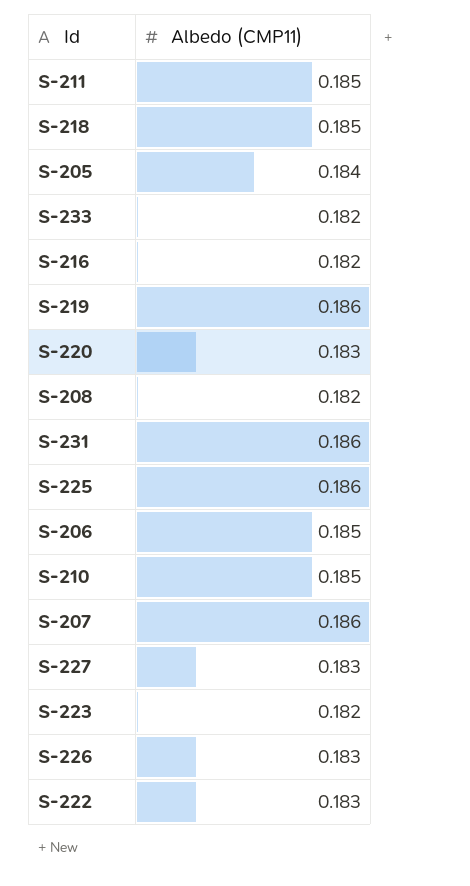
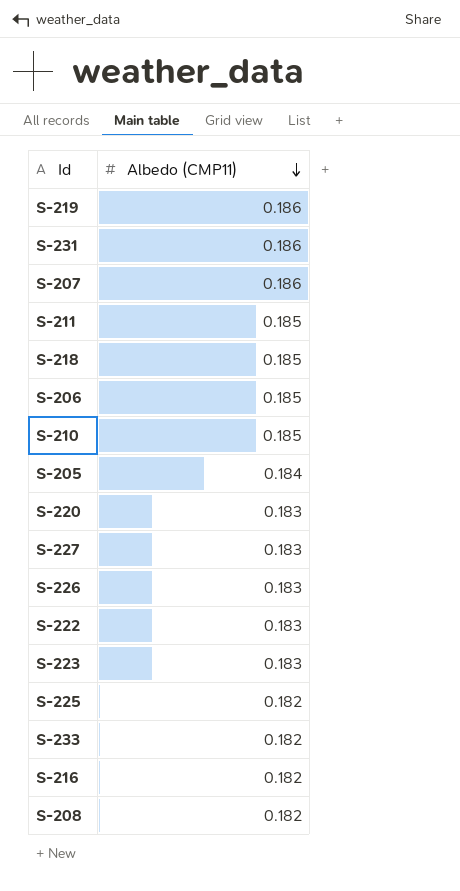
row order: none -> Albedo (CMP11) descending
S-223 | Albedo (CMP11): 0.182 -> 0.183
S-225 | Albedo (CMP11): 0.186 -> 0.182

